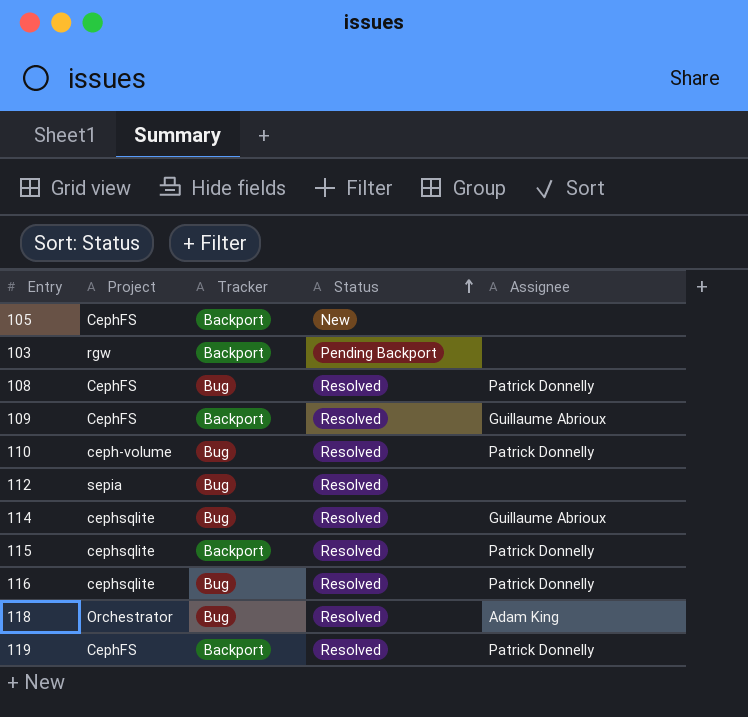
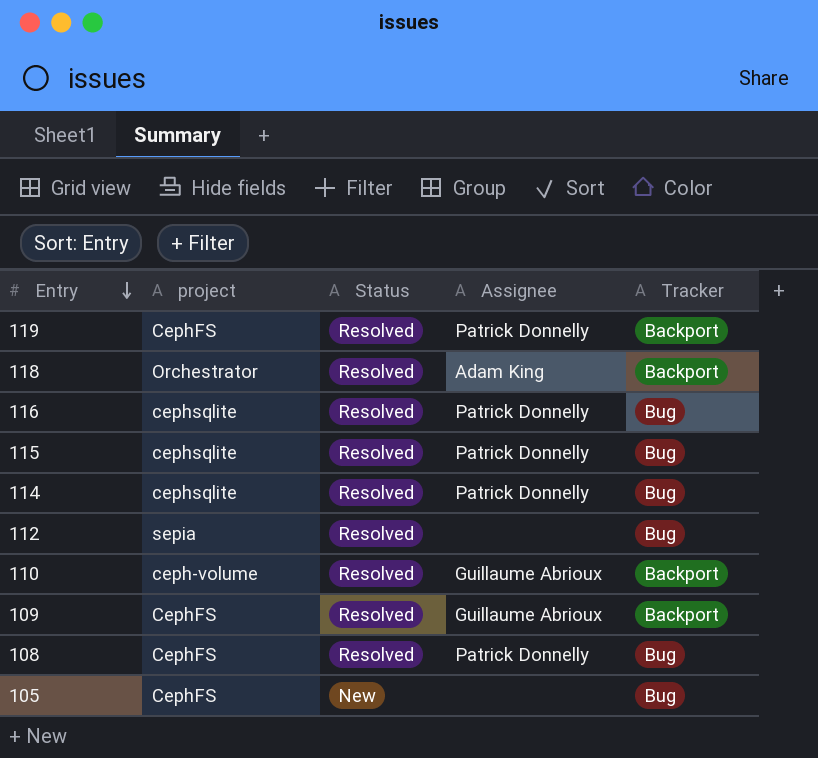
row order: Status ascending -> Entry descending
column name: Project -> project
column Tracker | position: 3 -> 5
row 103: rgw | Backport | Pending Backport | none -> none
118 | Tracker: Bug -> Backport
115 | Tracker: Backport -> Bug
114 | Assignee: Guillaume Abrioux -> Patrick Donnelly
110 | Assignee: Patrick Donnelly -> Guillaume Abrioux
110 | Tracker: Bug -> Backport
105 | Tracker: Backport -> Bug

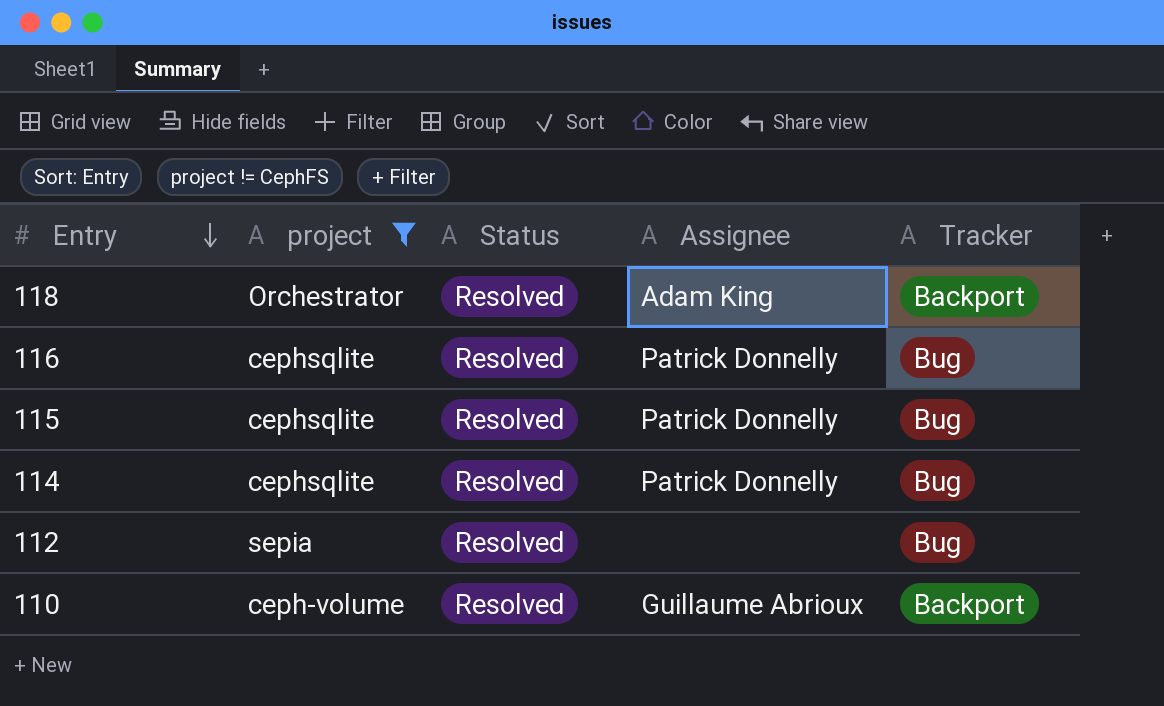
filter: none -> project != CephFS

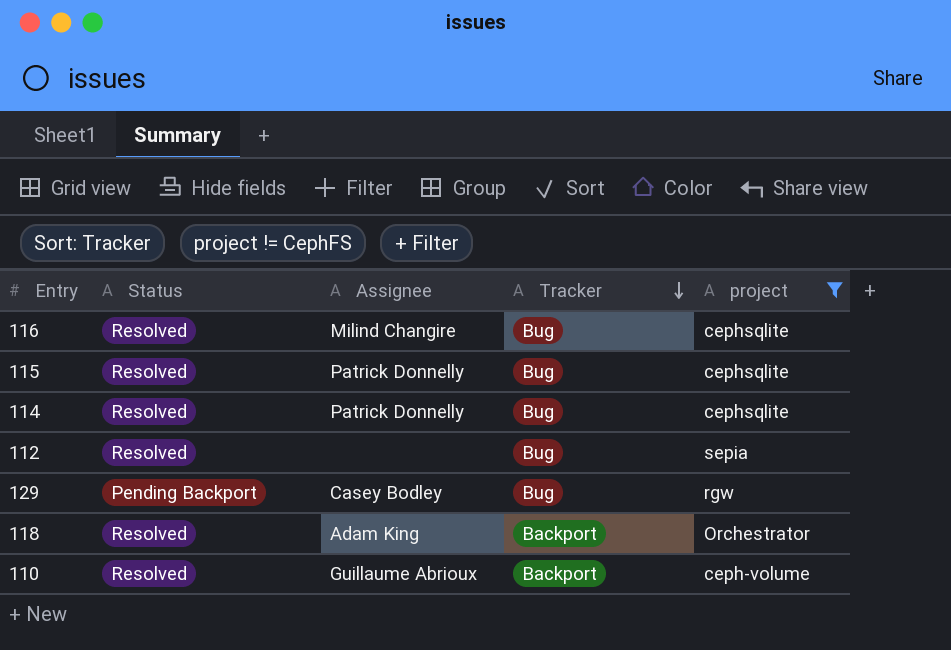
row order: Entry descending -> Tracker descending
column project | position: 2 -> 5
116 | Assignee: Patrick Donnelly -> Milind Changire
row 129: none -> Pending Backport | Casey Bodley | Bug | rgw

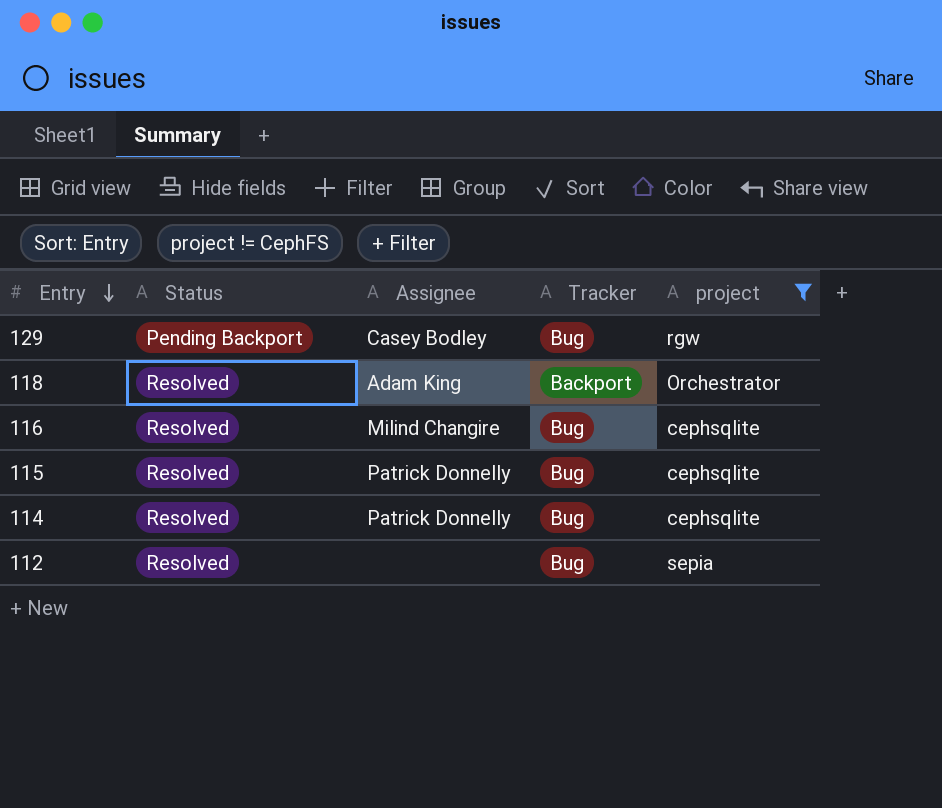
row order: Tracker descending -> Entry descending
row 110: Resolved | Guillaume Abrioux | Backport | ceph-volume -> none

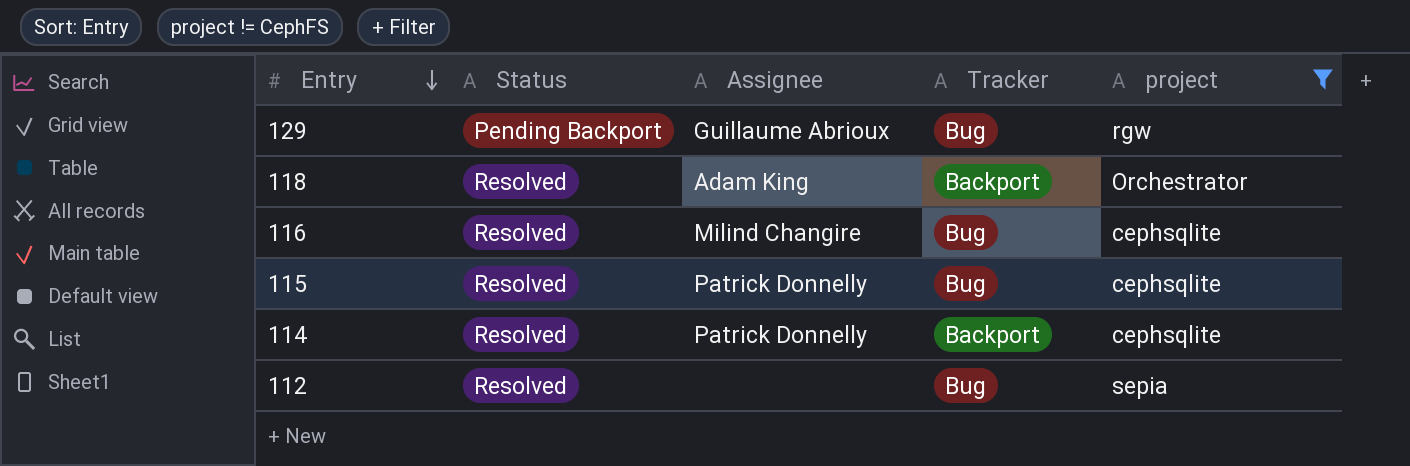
129 | Assignee: Casey Bodley -> Guillaume Abrioux
114 | Tracker: Bug -> Backport

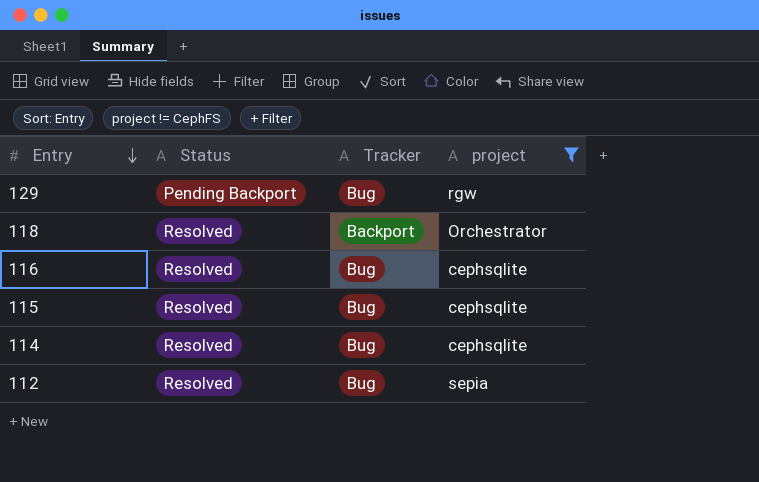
column Assignee | position: 3 -> none
114 | Tracker: Backport -> Bug

